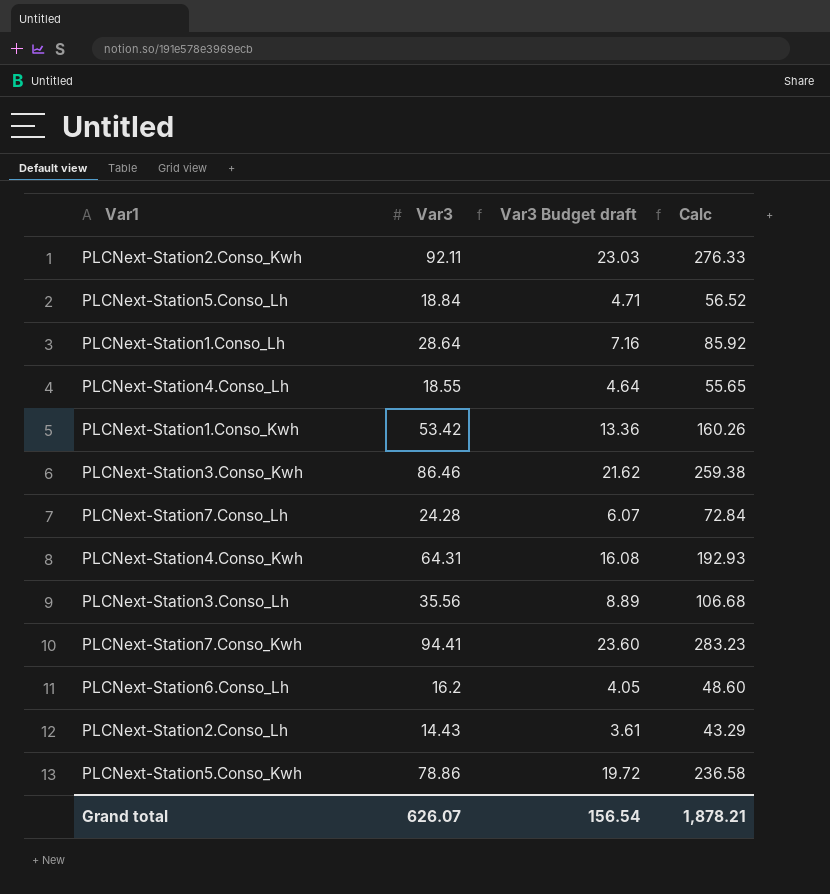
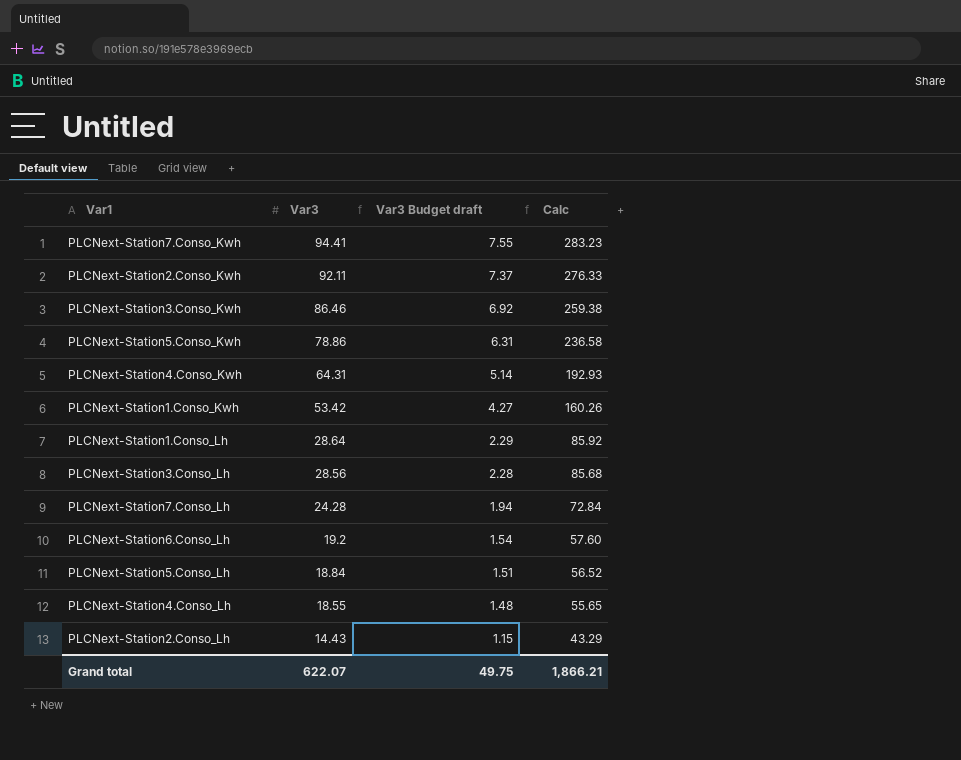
row order: none -> Var3 descending
column Var3 Budget draft | formula: [Var3] * 0.25 -> [Var3] * 0.08
PLCNext-Station3.Conso_Lh | Var3: 35.56 -> 28.56
PLCNext-Station3.Conso_Lh | Calc: 106.68 -> 85.68
PLCNext-Station6.Conso_Lh | Var3: 16.2 -> 19.2
PLCNext-Station6.Conso_Lh | Calc: 48.60 -> 57.60
Grand total | Var3: 626.07 -> 622.07
Grand total | Var3 Budget draft: 156.54 -> 49.75
Grand total | Calc: 1,878.21 -> 1,866.21

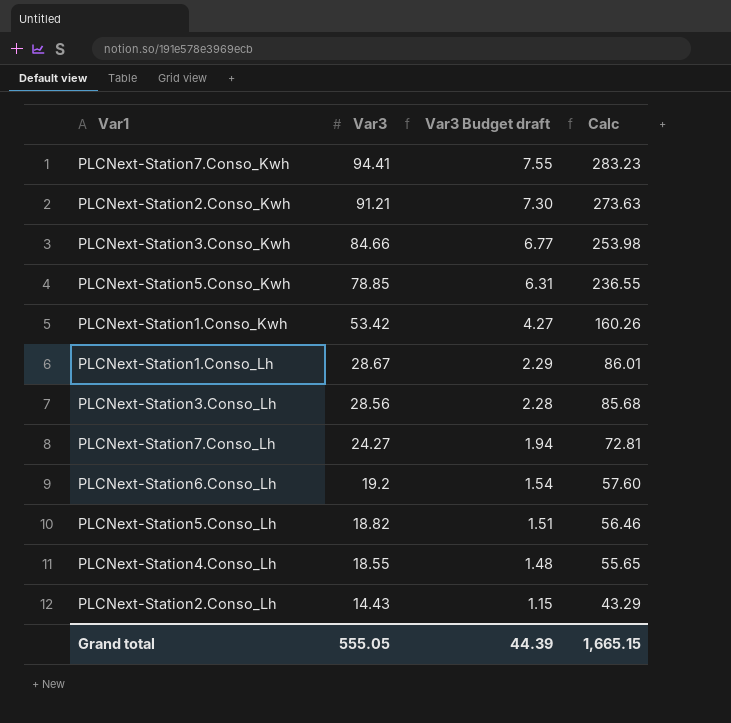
row PLCNext-Station4.Conso_Kwh: 64.31 | 5.14 | 192.93 -> none
PLCNext-Station2.Conso_Kwh | Var3: 92.11 -> 91.21
PLCNext-Station2.Conso_Kwh | Var3 Budget draft: 7.37 -> 7.30
PLCNext-Station2.Conso_Kwh | Calc: 276.33 -> 273.63
PLCNext-Station3.Conso_Kwh | Var3: 86.46 -> 84.66
PLCNext-Station3.Conso_Kwh | Var3 Budget draft: 6.92 -> 6.77
PLCNext-Station3.Conso_Kwh | Calc: 259.38 -> 253.98
PLCNext-Station5.Conso_Kwh | Var3: 78.86 -> 78.85
PLCNext-Station5.Conso_Kwh | Calc: 236.58 -> 236.55
PLCNext-Station1.Conso_Lh | Var3: 28.64 -> 28.67
PLCNext-Station1.Conso_Lh | Calc: 85.92 -> 86.01
PLCNext-Station7.Conso_Lh | Var3: 24.28 -> 24.27
PLCNext-Station7.Conso_Lh | Calc: 72.84 -> 72.81
PLCNext-Station5.Conso_Lh | Var3: 18.84 -> 18.82
PLCNext-Station5.Conso_Lh | Calc: 56.52 -> 56.46
Grand total | Var3: 622.07 -> 555.05
Grand total | Var3 Budget draft: 49.75 -> 44.39
Grand total | Calc: 1,866.21 -> 1,665.15

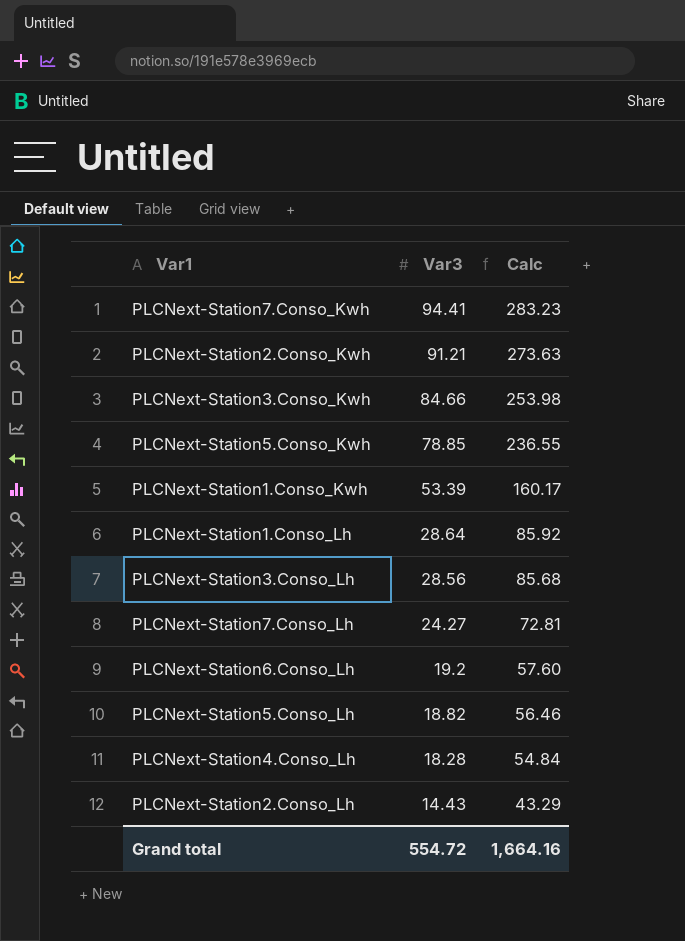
column Var3 Budget draft | formula: [Var3] * 0.08 -> none
PLCNext-Station1.Conso_Kwh | Var3: 53.42 -> 53.39
PLCNext-Station1.Conso_Kwh | Calc: 160.26 -> 160.17
PLCNext-Station1.Conso_Lh | Var3: 28.67 -> 28.64
PLCNext-Station1.Conso_Lh | Calc: 86.01 -> 85.92
PLCNext-Station4.Conso_Lh | Var3: 18.55 -> 18.28
PLCNext-Station4.Conso_Lh | Calc: 55.65 -> 54.84
Grand total | Var3: 555.05 -> 554.72
Grand total | Calc: 1,665.15 -> 1,664.16

